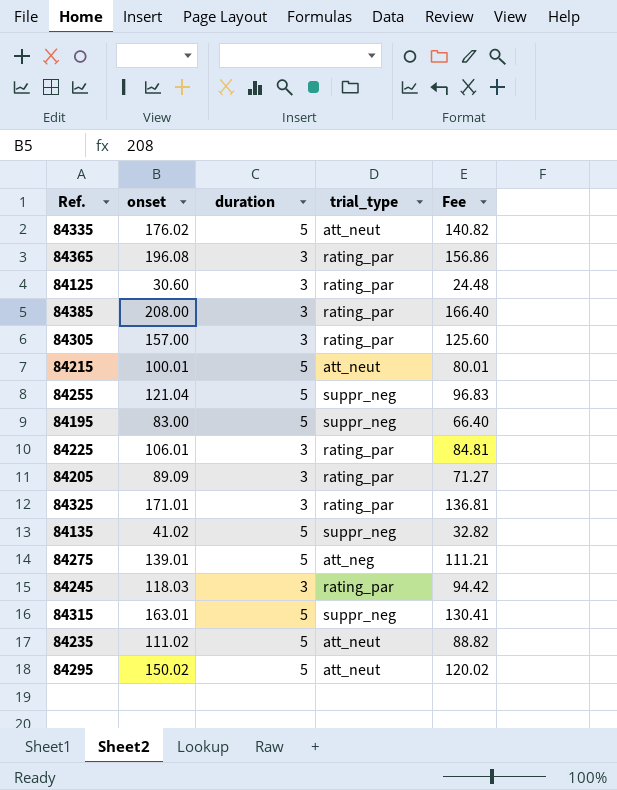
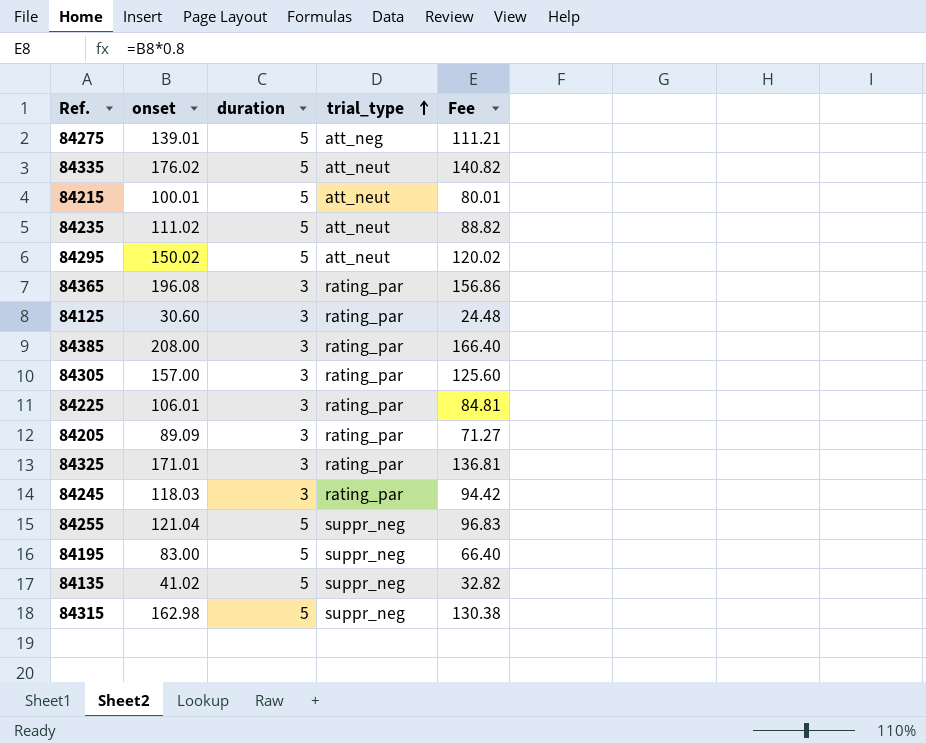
row order: none -> trial_type ascending
84315 | onset: 163.01 -> 162.98
84315 | Fee: 130.41 -> 130.38

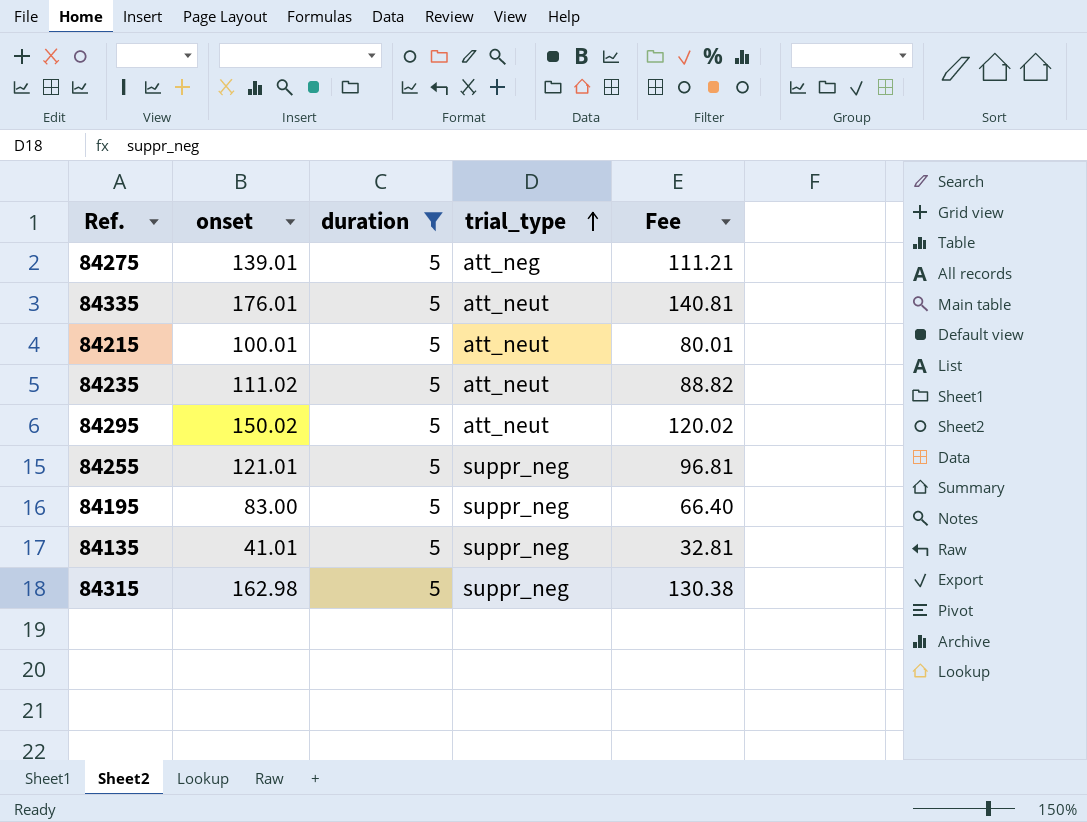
filter: none -> duration = 5
84335 | onset: 176.02 -> 176.01
84335 | Fee: 140.82 -> 140.81
84255 | onset: 121.04 -> 121.01
84255 | Fee: 96.83 -> 96.81
84135 | onset: 41.02 -> 41.01
84135 | Fee: 32.82 -> 32.81

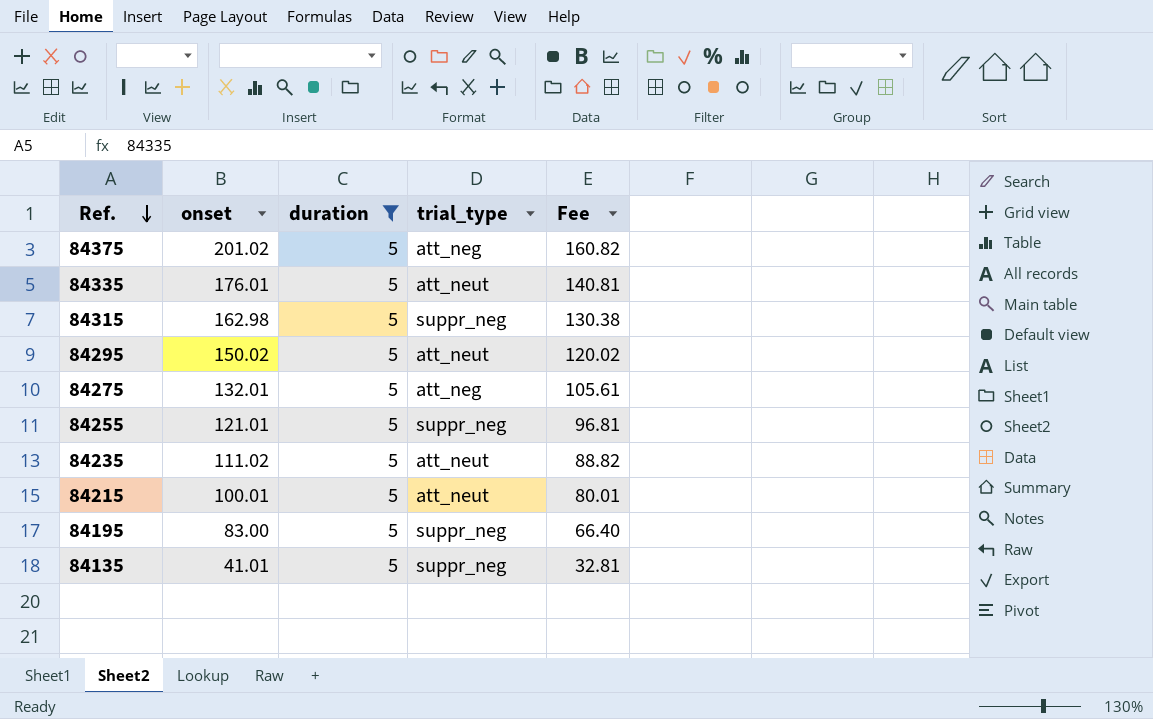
row order: trial_type ascending -> Ref. descending
row 84375: none -> 201.02 | 5 | att_neg | 160.82
84275 | onset: 139.01 -> 132.01
84275 | Fee: 111.21 -> 105.61

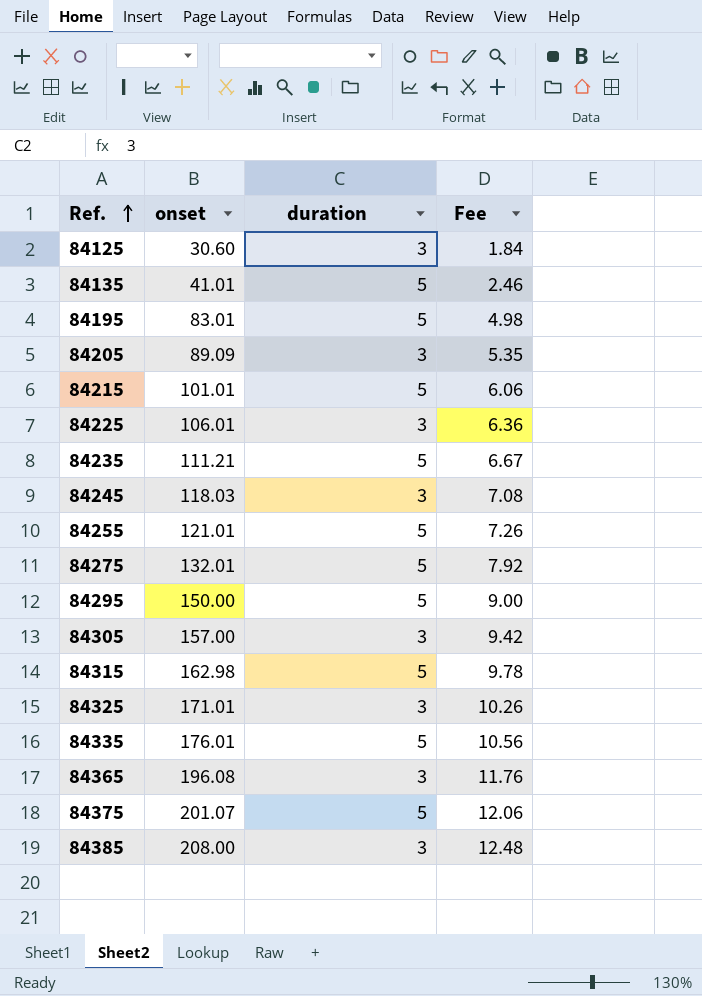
filter: duration = 5 -> none
row order: Ref. descending -> Ref. ascending
column trial_type | position: 4 -> none
column Fee | formula: [onset] * 0.8 -> [onset] * 0.06
84195 | onset: 83.00 -> 83.01
84215 | onset: 100.01 -> 101.01
84235 | onset: 111.02 -> 111.21
84295 | onset: 150.02 -> 150.00
84375 | onset: 201.02 -> 201.07

